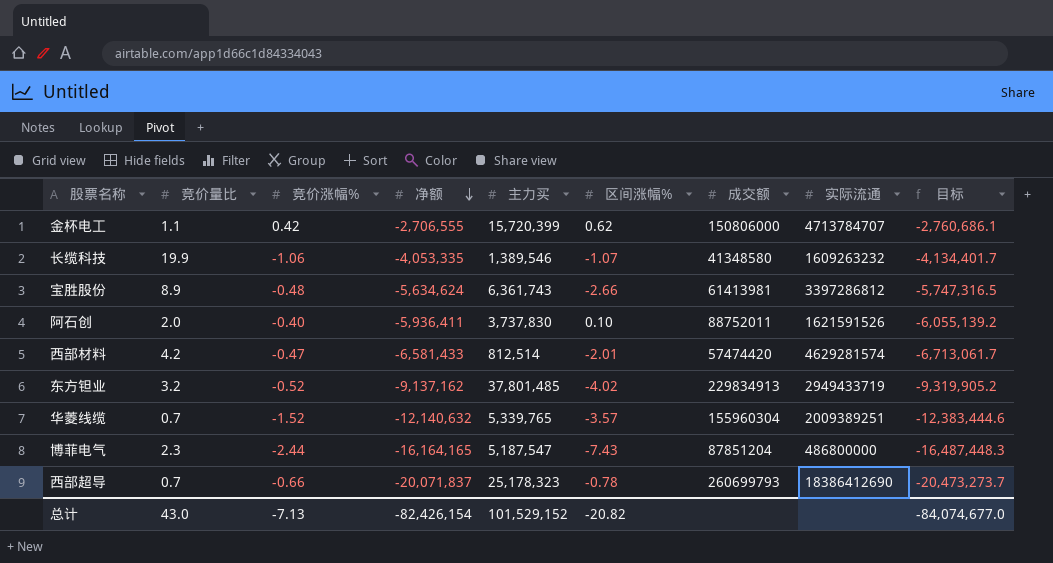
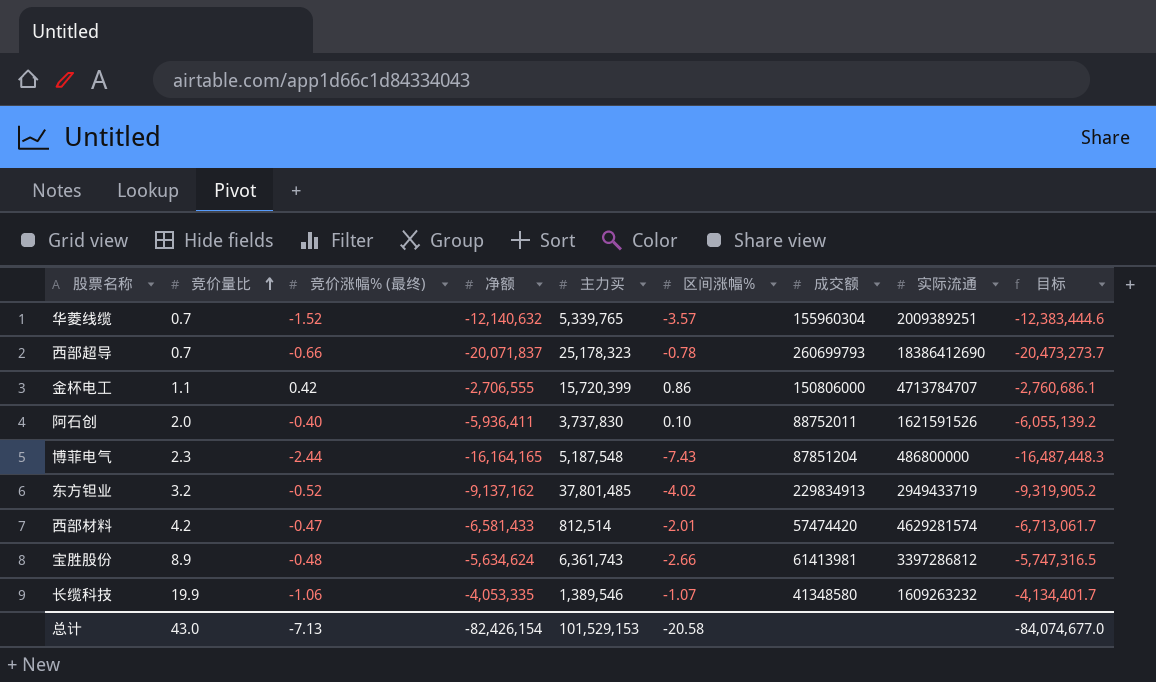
row order: 净额 descending -> 竞价量比 ascending
column name: 竞价涨幅% -> 竞价涨幅% (最终)
金杯电工 | 区间涨幅%: 0.62 -> 0.86
博菲电气 | 主力买: 5,187,547 -> 5,187,548
总计 | 主力买: 101,529,152 -> 101,529,153
总计 | 区间涨幅%: -20.82 -> -20.58

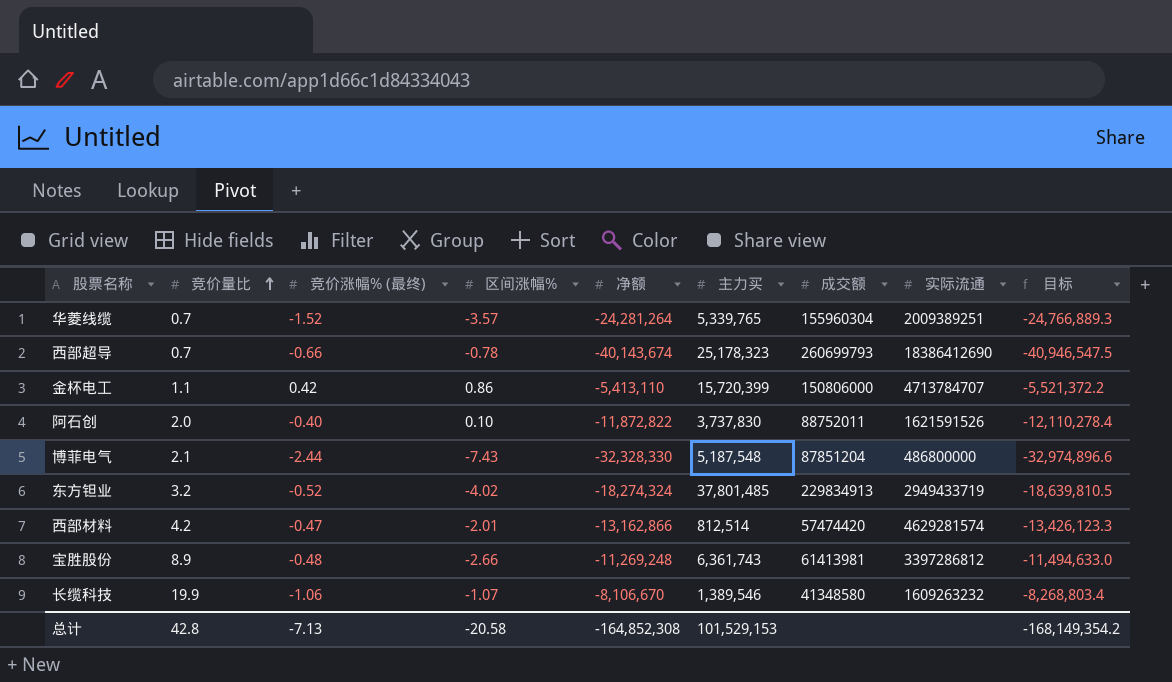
column 区间涨幅% | position: 6 -> 4
华菱线缆 | 净额: -12,140,632 -> -24,281,264
华菱线缆 | 目标: -12,383,444.6 -> -24,766,889.3
西部超导 | 净额: -20,071,837 -> -40,143,674
西部超导 | 目标: -20,473,273.7 -> -40,946,547.5
金杯电工 | 净额: -2,706,555 -> -5,413,110
金杯电工 | 目标: -2,760,686.1 -> -5,521,372.2
阿石创 | 净额: -5,936,411 -> -11,872,822
阿石创 | 目标: -6,055,139.2 -> -12,110,278.4
博菲电气 | 竞价量比: 2.3 -> 2.1
博菲电气 | 净额: -16,164,165 -> -32,328,330
博菲电气 | 目标: -16,487,448.3 -> -32,974,896.6
东方钽业 | 净额: -9,137,162 -> -18,274,324
东方钽业 | 目标: -9,319,905.2 -> -18,639,810.5
西部材料 | 净额: -6,581,433 -> -13,162,866
西部材料 | 目标: -6,713,061.7 -> -13,426,123.3
宝胜股份 | 净额: -5,634,624 -> -11,269,248
宝胜股份 | 目标: -5,747,316.5 -> -11,494,633.0
长缆科技 | 净额: -4,053,335 -> -8,106,670
长缆科技 | 目标: -4,134,401.7 -> -8,268,803.4
总计 | 竞价量比: 43.0 -> 42.8
总计 | 净额: -82,426,154 -> -164,852,308
总计 | 目标: -84,074,677.0 -> -168,149,354.2

